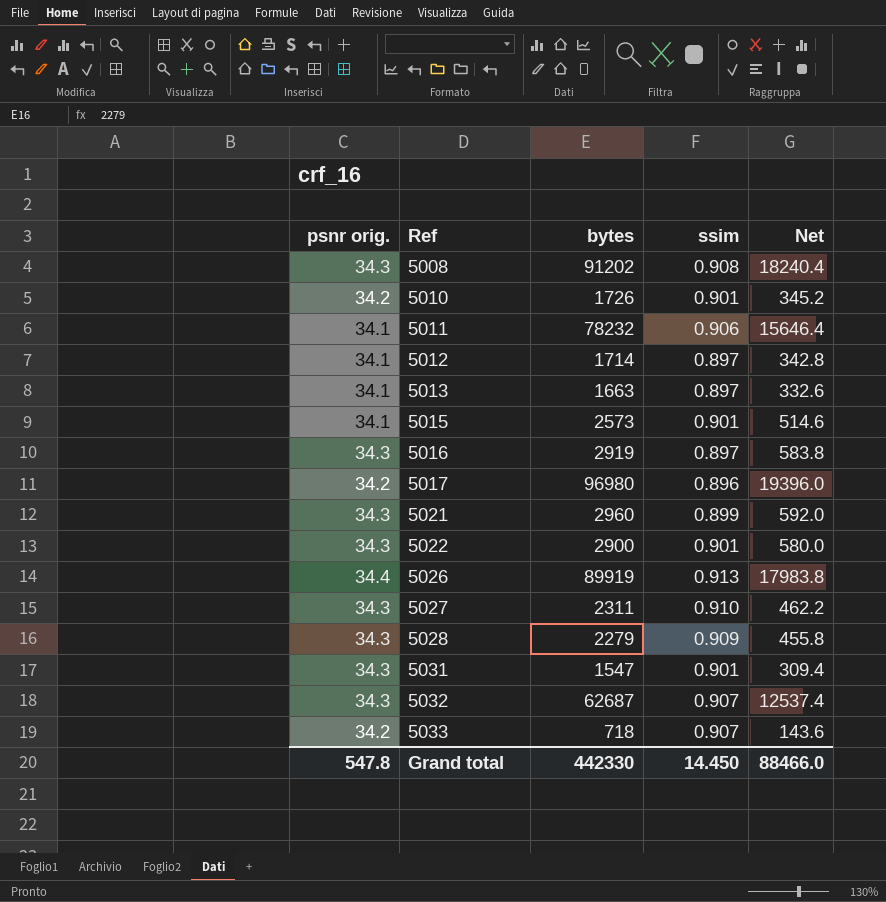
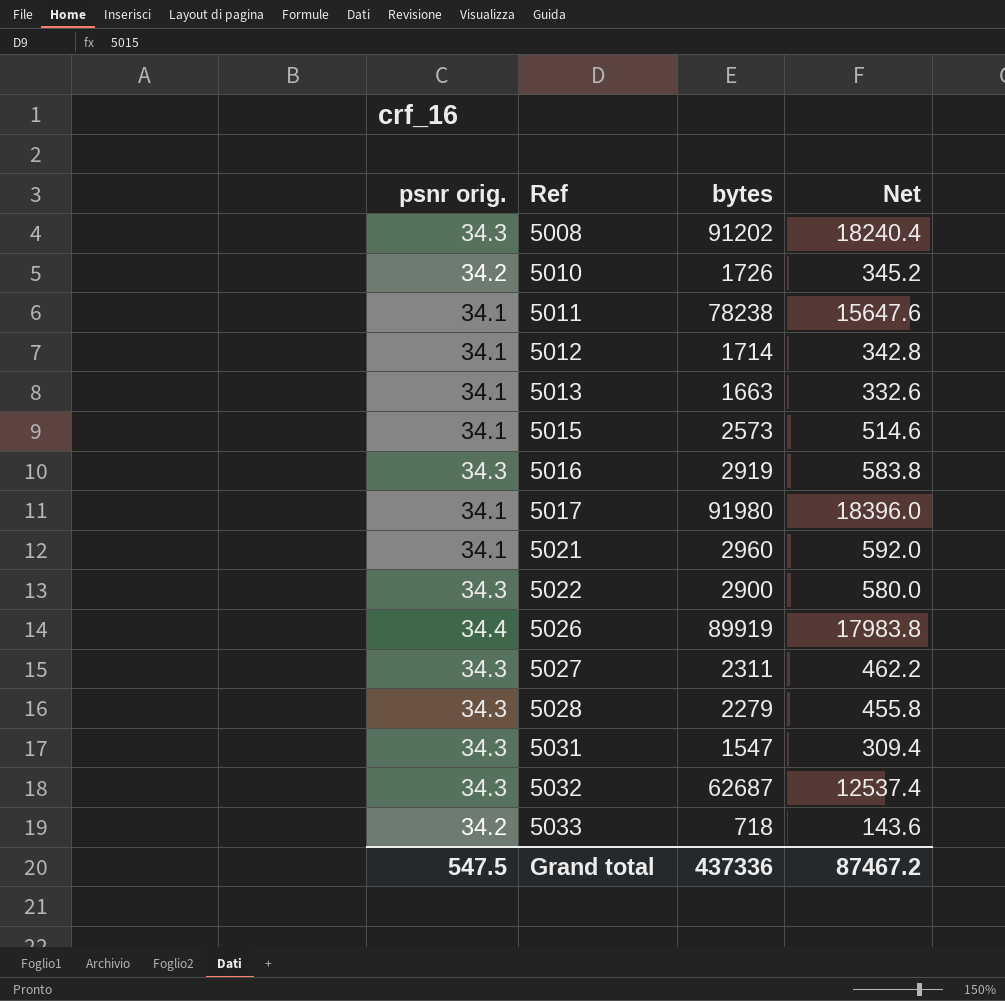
column ssim | position: 4 -> none
5011 | bytes: 78232 -> 78238
5011 | Net: 15646.4 -> 15647.6
5017 | psnr orig.: 34.2 -> 34.1
5017 | bytes: 96980 -> 91980
5017 | Net: 19396.0 -> 18396.0
5021 | psnr orig.: 34.3 -> 34.1
Grand total | psnr orig.: 547.8 -> 547.5
Grand total | bytes: 442330 -> 437336
Grand total | Net: 88466.0 -> 87467.2

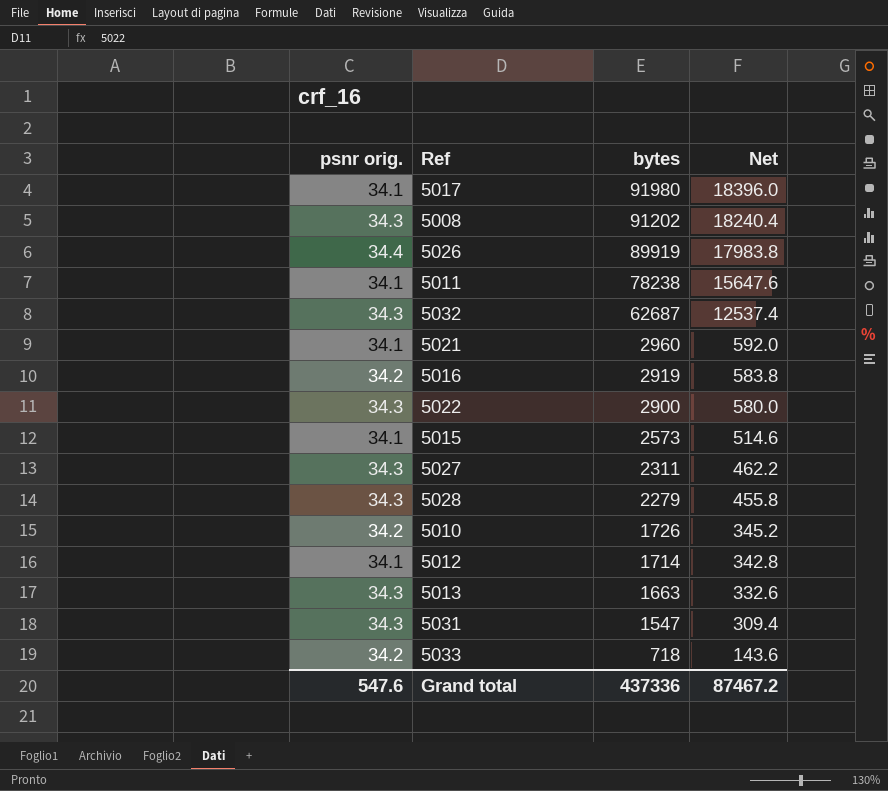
row order: Ref ascending -> bytes descending
5016 | psnr orig.: 34.3 -> 34.2
5013 | psnr orig.: 34.1 -> 34.3
Grand total | psnr orig.: 547.5 -> 547.6

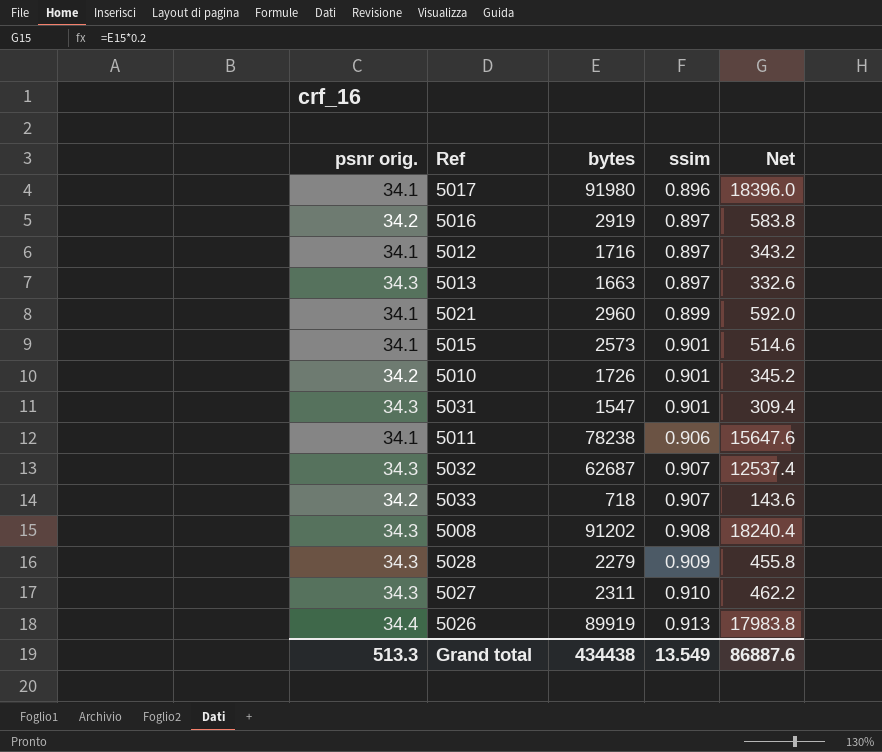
row order: bytes descending -> ssim ascending
column ssim | position: none -> 4
row 5022: 34.3 | 2900 | 580.0 -> none
5012 | bytes: 1714 -> 1716
5012 | Net: 342.8 -> 343.2
Grand total | psnr orig.: 547.6 -> 513.3
Grand total | bytes: 437336 -> 434438
Grand total | Net: 87467.2 -> 86887.6

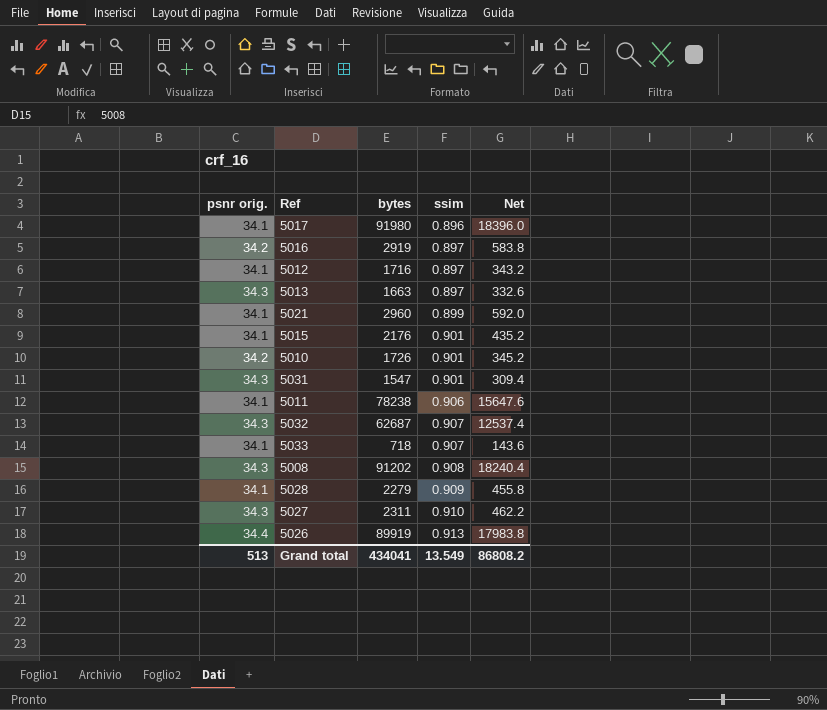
5015 | bytes: 2573 -> 2176
5015 | Net: 514.6 -> 435.2
5033 | psnr orig.: 34.2 -> 34.1
5028 | psnr orig.: 34.3 -> 34.1
Grand total | psnr orig.: 513.3 -> 513
Grand total | bytes: 434438 -> 434041
Grand total | Net: 86887.6 -> 86808.2

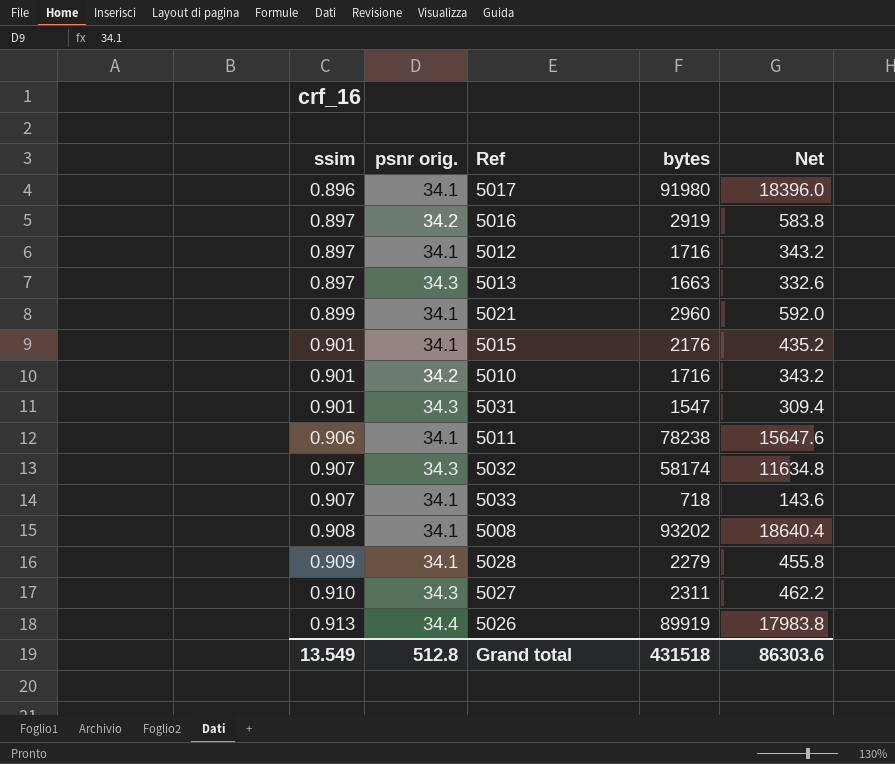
column ssim | position: 4 -> 1
5010 | bytes: 1726 -> 1716
5010 | Net: 345.2 -> 343.2
5032 | bytes: 62687 -> 58174
5032 | Net: 12537.4 -> 11634.8
5008 | psnr orig.: 34.3 -> 34.1
5008 | bytes: 91202 -> 93202
5008 | Net: 18240.4 -> 18640.4
Grand total | psnr orig.: 513 -> 512.8
Grand total | bytes: 434041 -> 431518
Grand total | Net: 86808.2 -> 86303.6

